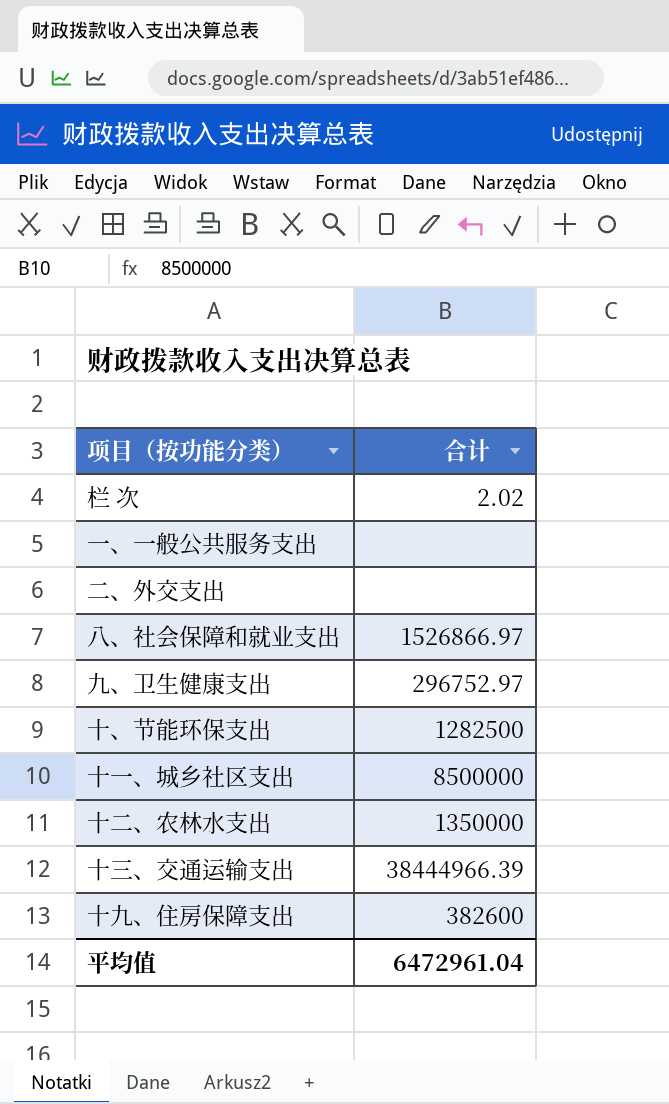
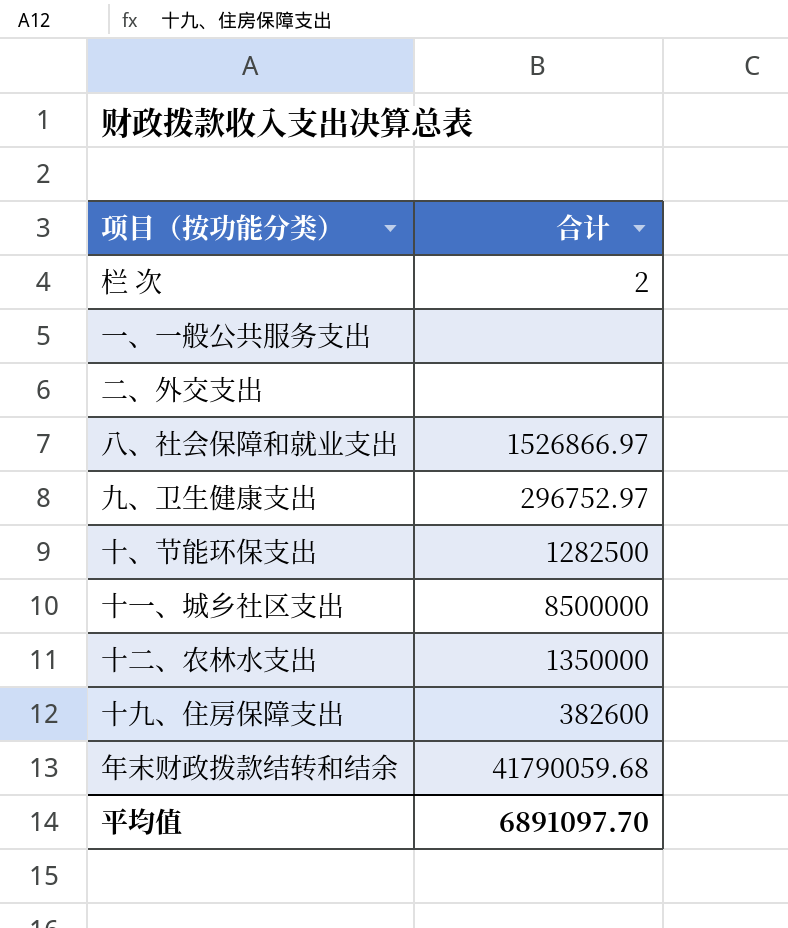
row 十三、交通运输支出: 38444966.39 -> none
栏 次 | 合计: 2.02 -> 2
row 年末财政拨款结转和结余: none -> 41790059.68
平均值 | 合计: 6472961.04 -> 6891097.70

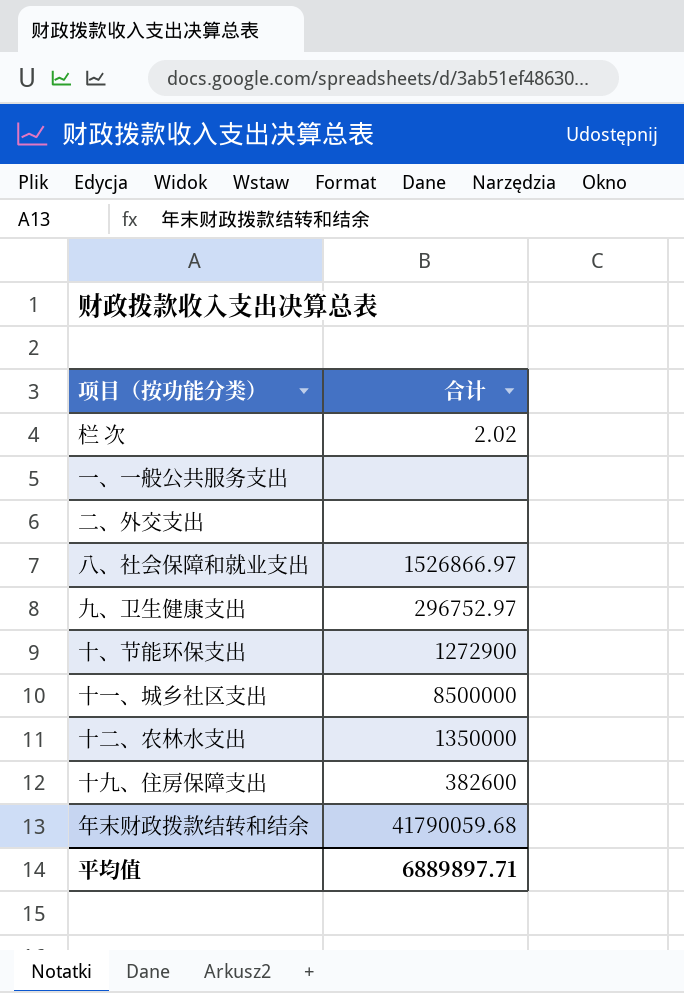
栏 次 | 合计: 2 -> 2.02
十、节能环保支出 | 合计: 1282500 -> 1272900
平均值 | 合计: 6891097.70 -> 6889897.71

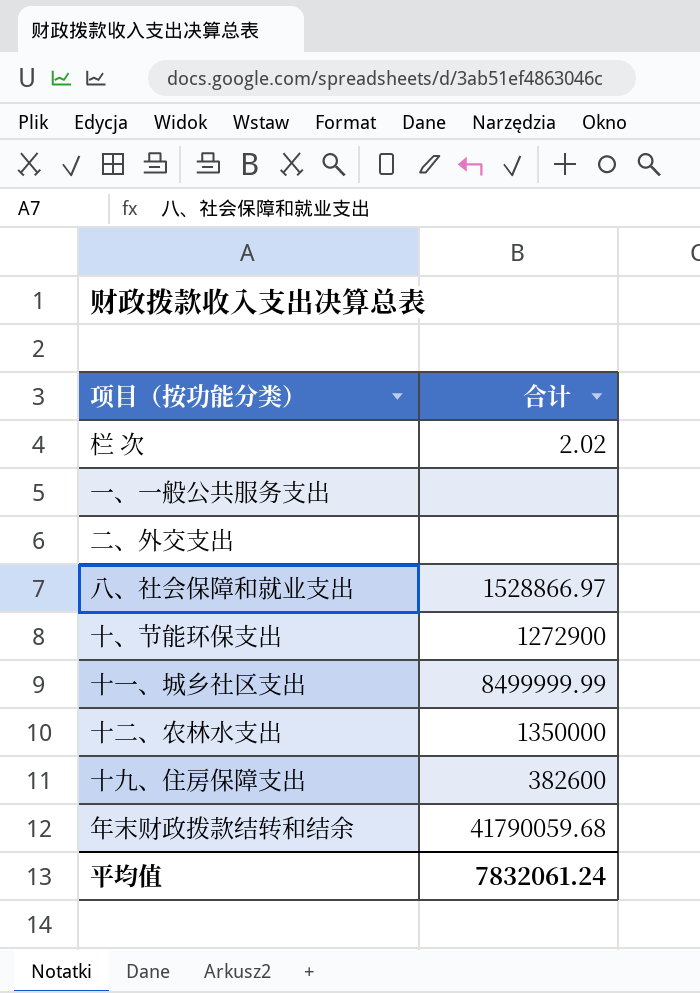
row 九、卫生健康支出: 296752.97 -> none
八、社会保障和就业支出 | 合计: 1526866.97 -> 1528866.97
十一、城乡社区支出 | 合计: 8500000 -> 8499999.99
平均值 | 合计: 6889897.71 -> 7832061.24

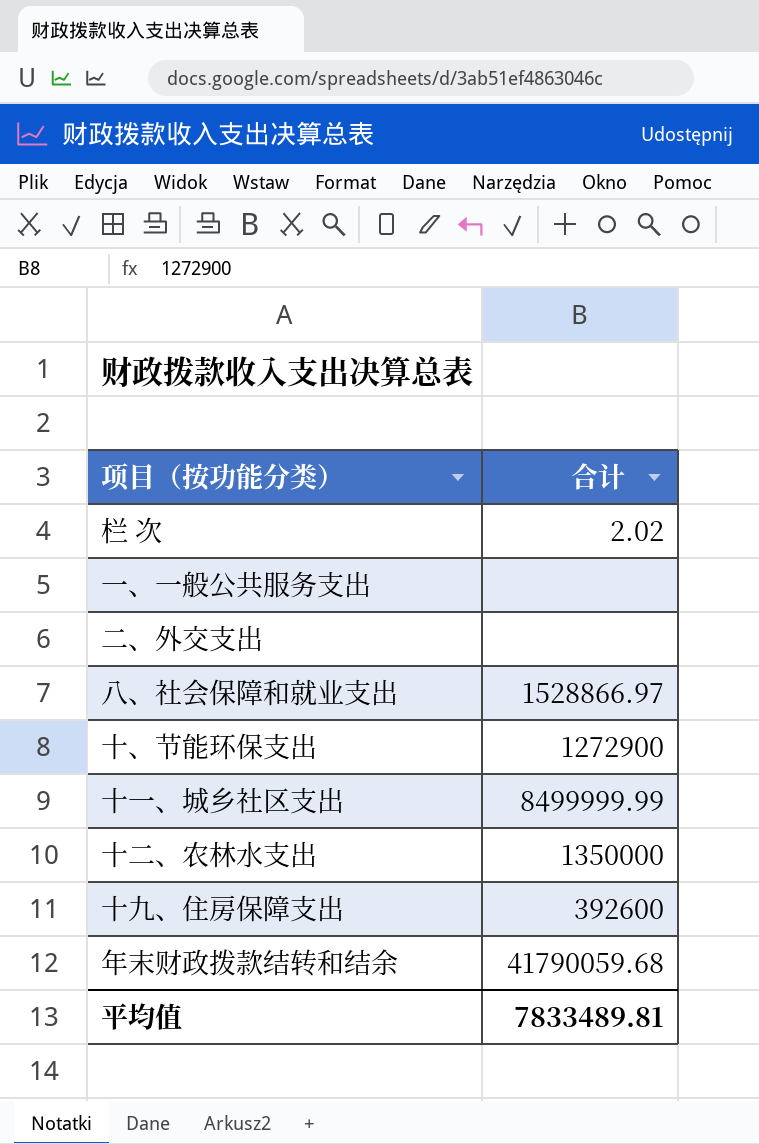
十九、住房保障支出 | 合计: 382600 -> 392600
平均值 | 合计: 7832061.24 -> 7833489.81

